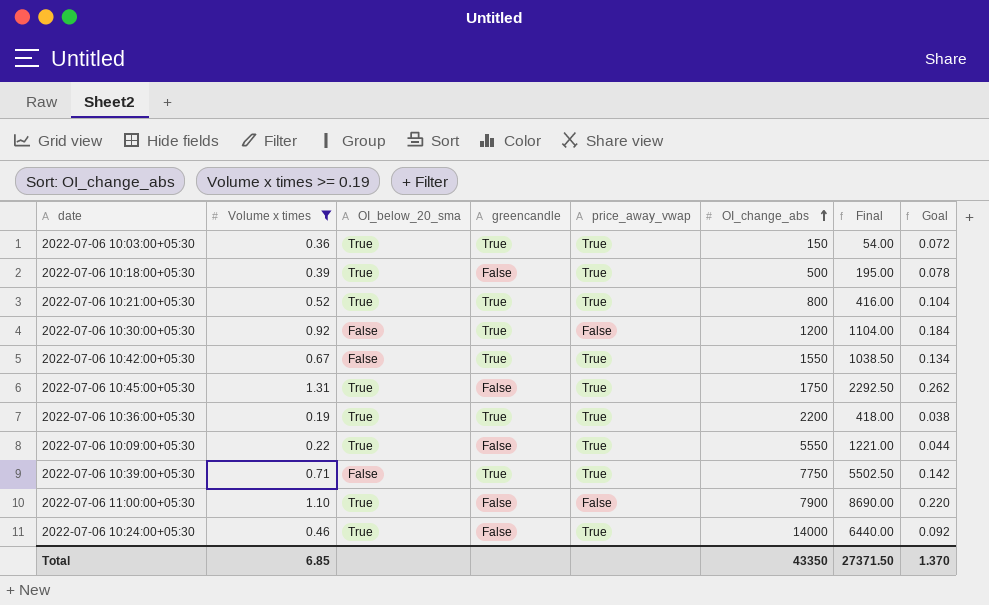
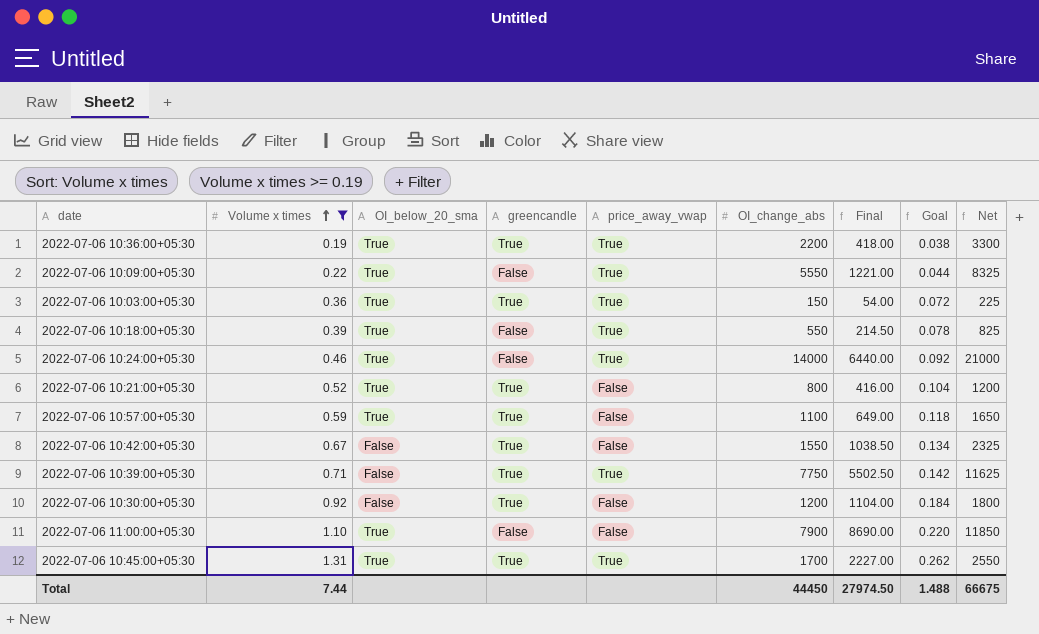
row order: OI_change_abs ascending -> Volume x times ascending
column Net | formula: none -> [OI_change_abs] * 1.5
2022-07-06 10:18:00+05:30 | OI_change_abs: 500 -> 550
2022-07-06 10:18:00+05:30 | Final: 195.00 -> 214.50
2022-07-06 10:21:00+05:30 | price_away_vwap: True -> False
row 2022-07-06 10:57:00+05:30: none -> 0.59 | True | True | False | 1100 | 649.00 | 0.118 | 1650
2022-07-06 10:42:00+05:30 | price_away_vwap: True -> False
2022-07-06 10:45:00+05:30 | greencandle: False -> True
2022-07-06 10:45:00+05:30 | OI_change_abs: 1750 -> 1700
2022-07-06 10:45:00+05:30 | Final: 2292.50 -> 2227.00
Total | Volume x times: 6.85 -> 7.44
Total | OI_change_abs: 43350 -> 44450
Total | Final: 27371.50 -> 27974.50
Total | Goal: 1.370 -> 1.488

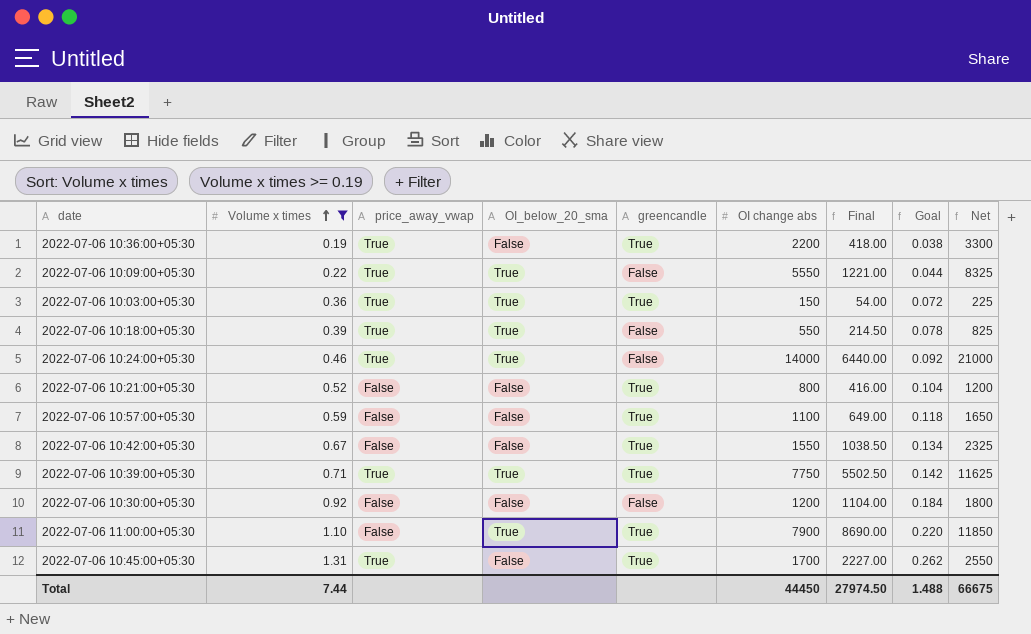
column price_away_vwap | position: 5 -> 3
column name: OI_change_abs -> OI change abs
2022-07-06 10:36:00+05:30 | OI_below_20_sma: True -> False
2022-07-06 10:21:00+05:30 | OI_below_20_sma: True -> False
2022-07-06 10:57:00+05:30 | OI_below_20_sma: True -> False
2022-07-06 10:39:00+05:30 | OI_below_20_sma: False -> True
2022-07-06 10:30:00+05:30 | greencandle: True -> False
2022-07-06 11:00:00+05:30 | greencandle: False -> True
2022-07-06 10:45:00+05:30 | OI_below_20_sma: True -> False

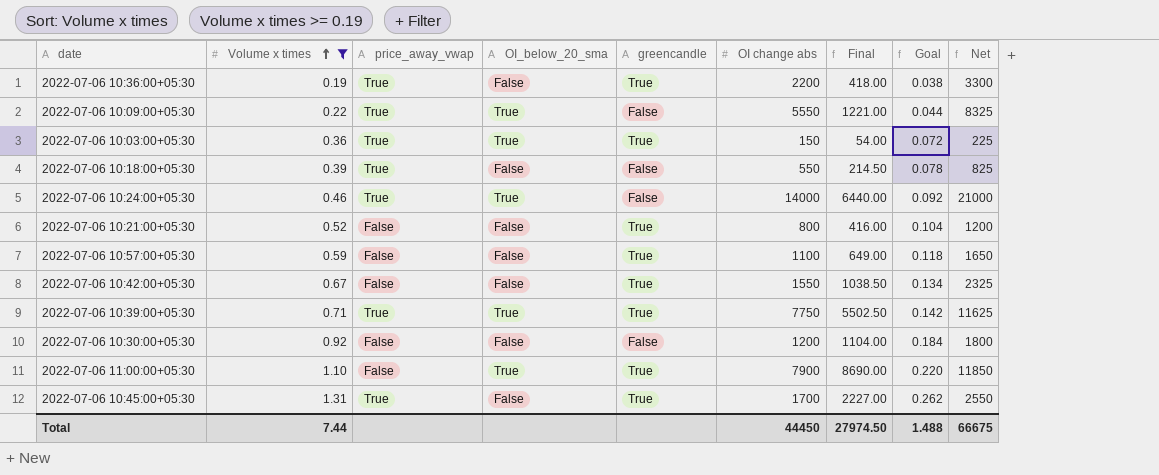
2022-07-06 10:18:00+05:30 | OI_below_20_sma: True -> False

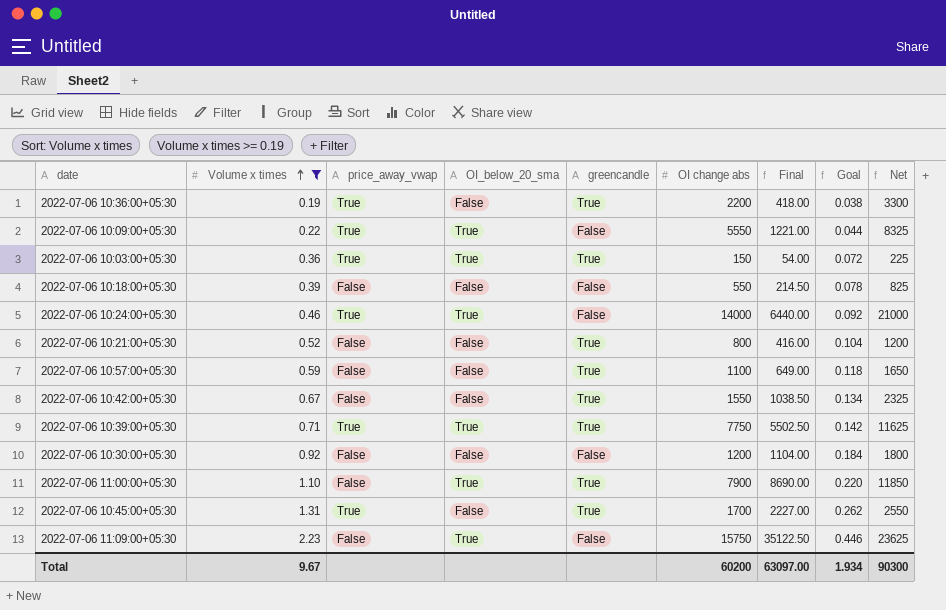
2022-07-06 10:18:00+05:30 | price_away_vwap: True -> False
row 2022-07-06 11:09:00+05:30: none -> 2.23 | False | True | False | 15750 | 35122.50 | 0.446 | 23625
Total | Volume x times: 7.44 -> 9.67
Total | OI change abs: 44450 -> 60200
Total | Final: 27974.50 -> 63097.00
Total | Goal: 1.488 -> 1.934
Total | Net: 66675 -> 90300

